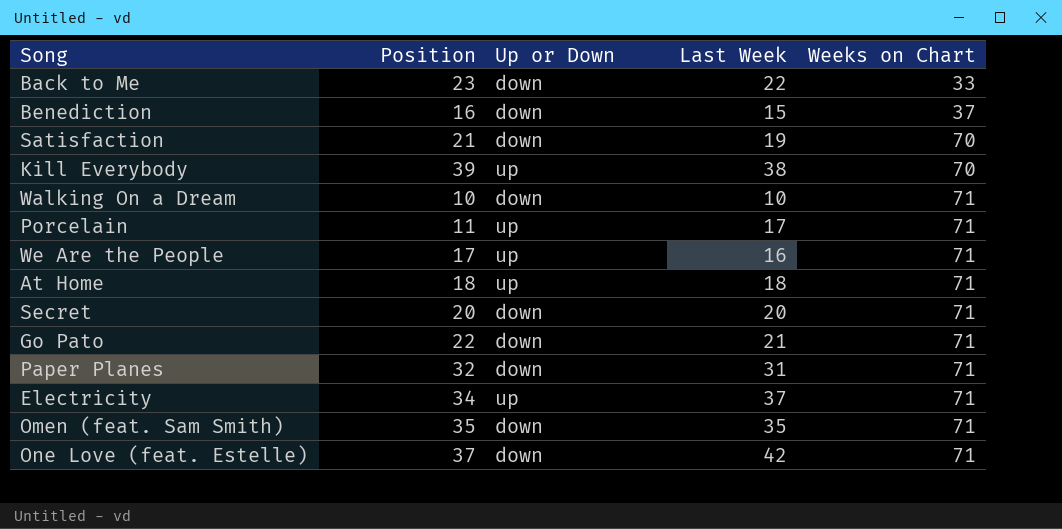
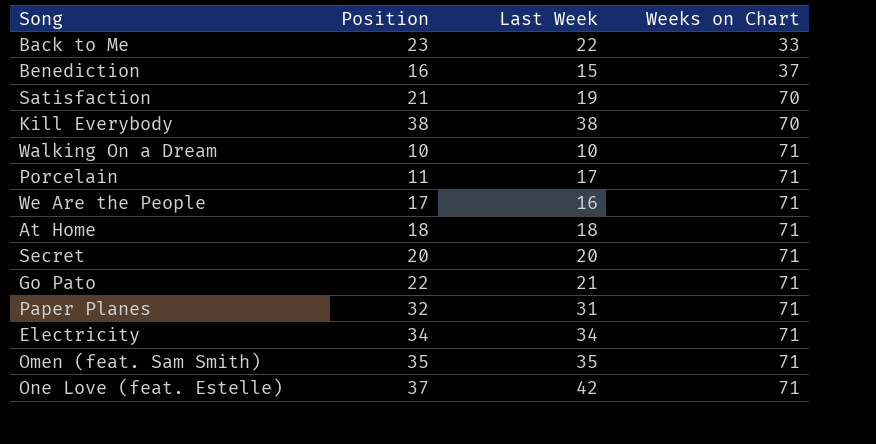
column Up or Down | position: 3 -> none
Kill Everybody | Position: 39 -> 38
Electricity | Last Week: 37 -> 34

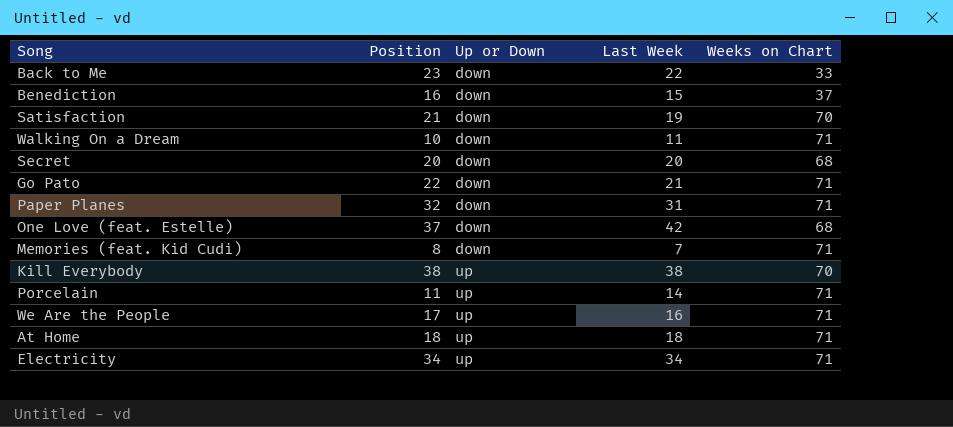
row order: Weeks on Chart ascending -> Up or Down ascending
column Up or Down | position: none -> 3
row Omen (feat. Sam Smith): 35 | 35 | 71 -> none
Walking On a Dream | Last Week: 10 -> 11
Secret | Weeks on Chart: 71 -> 68
One Love (feat. Estelle) | Weeks on Chart: 71 -> 68
row Memories (feat. Kid Cudi): none -> 8 | down | 7 | 71
Porcelain | Last Week: 17 -> 14

